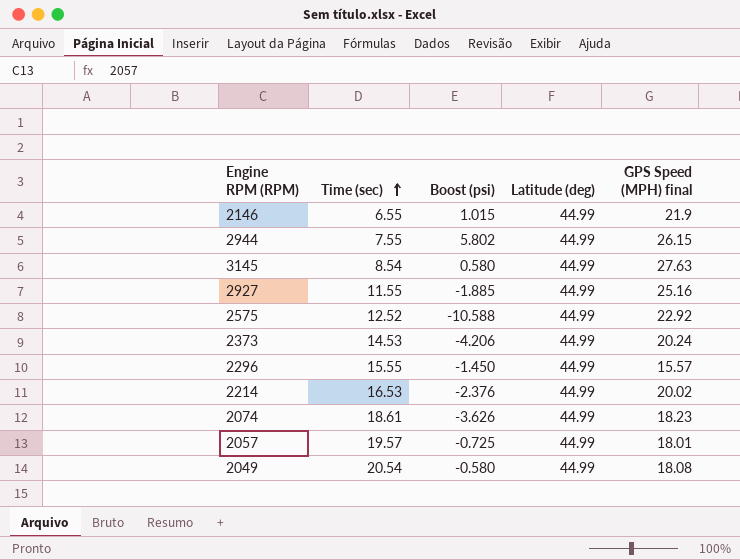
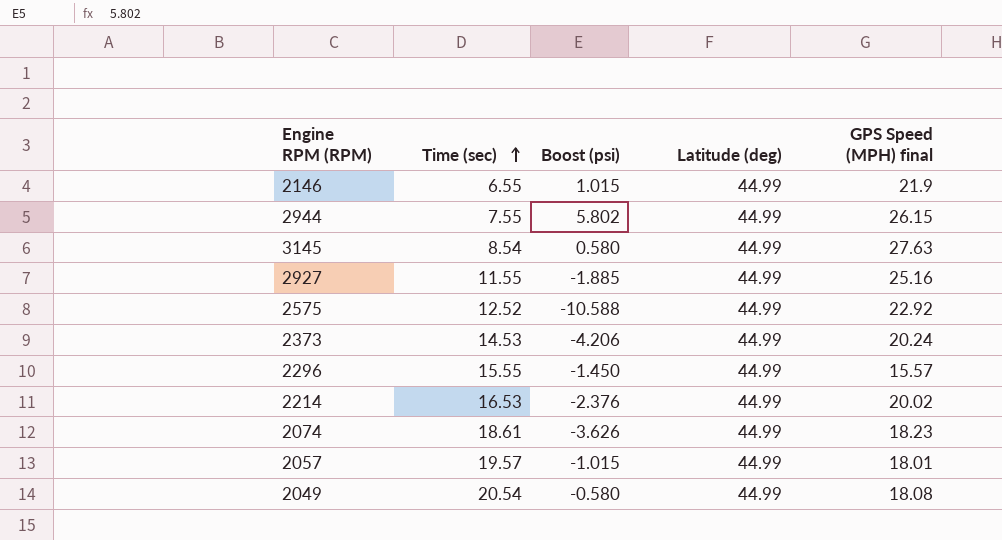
2057 | Boost (psi): -0.725 -> -1.015

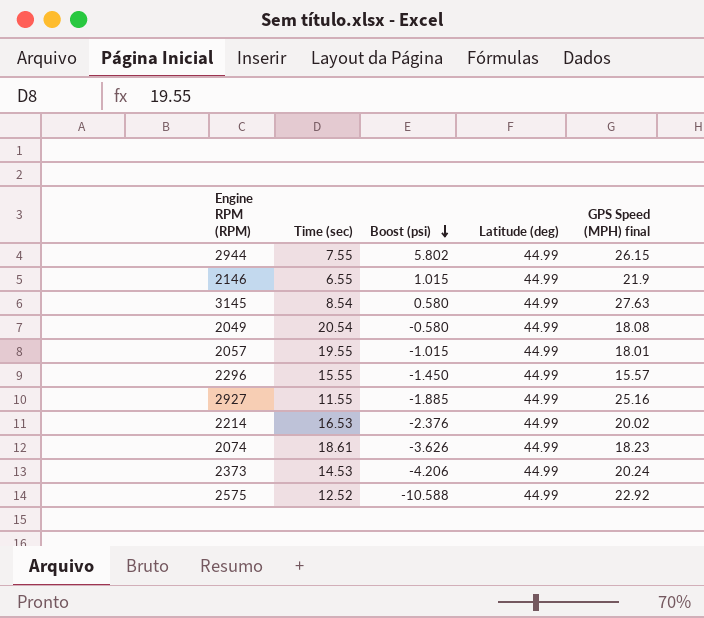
row order: Time (sec) ascending -> Boost (psi) descending
2057 | Time (sec): 19.57 -> 19.55

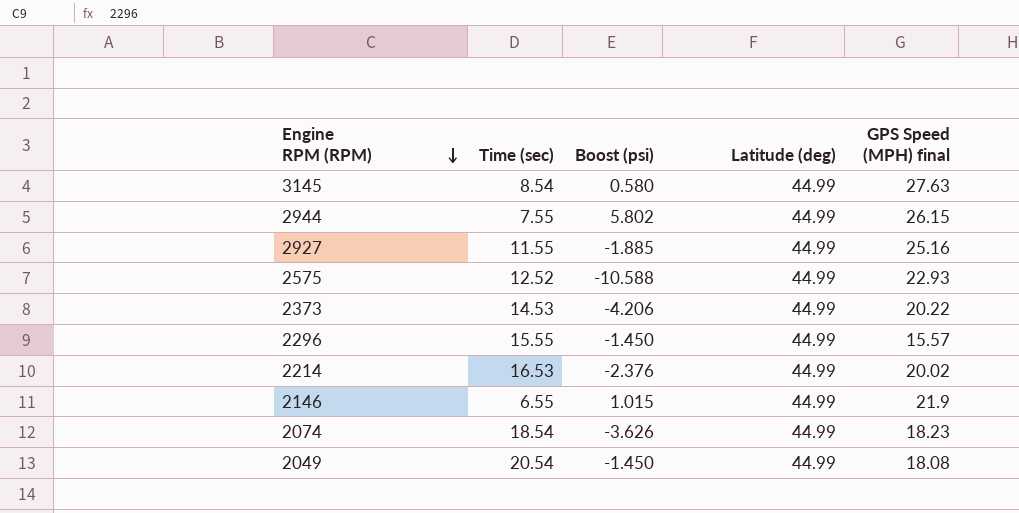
row order: Boost (psi) descending -> Engine RPM (RPM) descending
row 2057: 19.55 | -1.015 | 44.99 | 18.01 -> none
2575 | GPS Speed (MPH) final: 22.92 -> 22.93
2373 | GPS Speed (MPH) final: 20.24 -> 20.22
2074 | Time (sec): 18.61 -> 18.54
2049 | Boost (psi): -0.580 -> -1.450

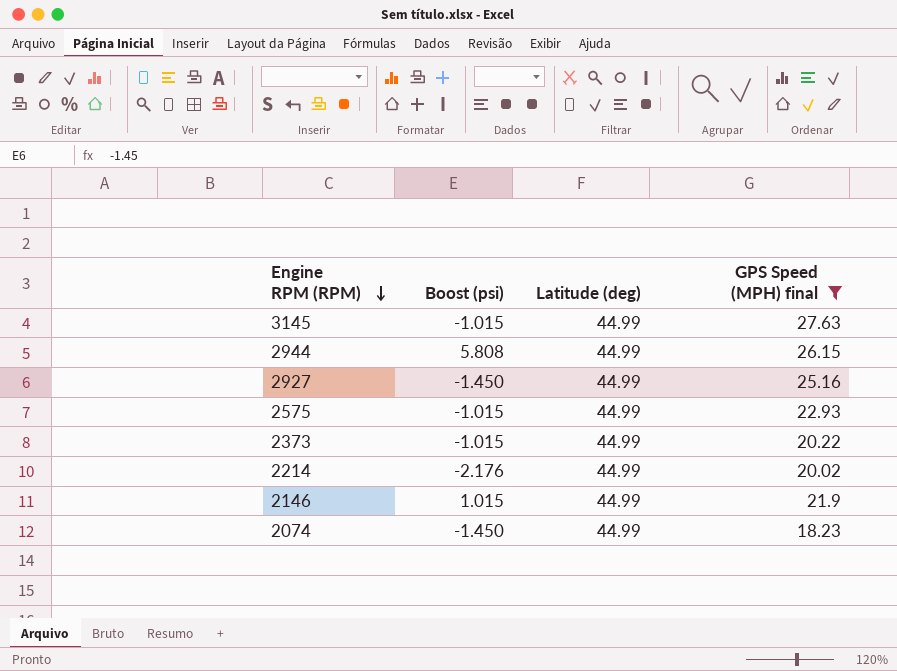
filter: none -> GPS Speed (MPH) final >= 18.23
column Time (sec) | position: 2 -> none
3145 | Boost (psi): 0.580 -> -1.015
2944 | Boost (psi): 5.802 -> 5.808
2927 | Boost (psi): -1.885 -> -1.450
2575 | Boost (psi): -10.588 -> -1.015
2373 | Boost (psi): -4.206 -> -1.015
2214 | Boost (psi): -2.376 -> -2.176
2074 | Boost (psi): -3.626 -> -1.450

